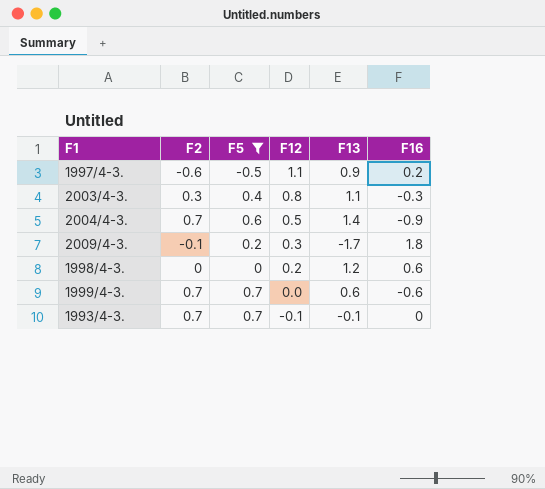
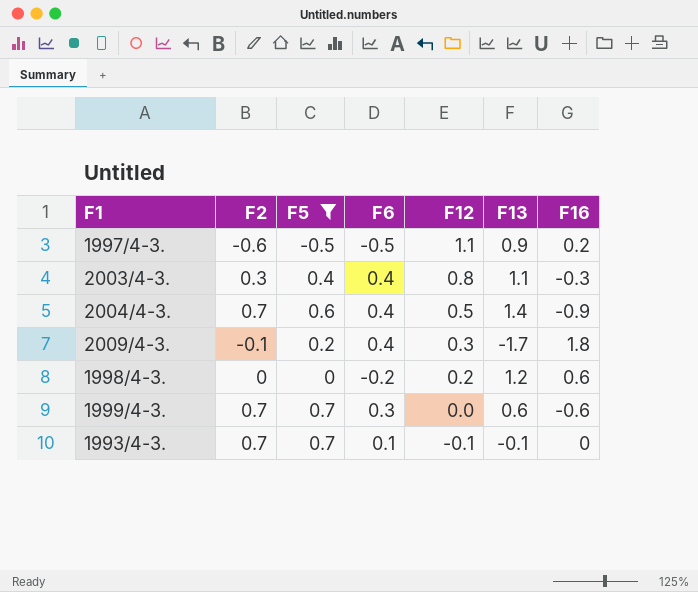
column F6 | position: none -> 4

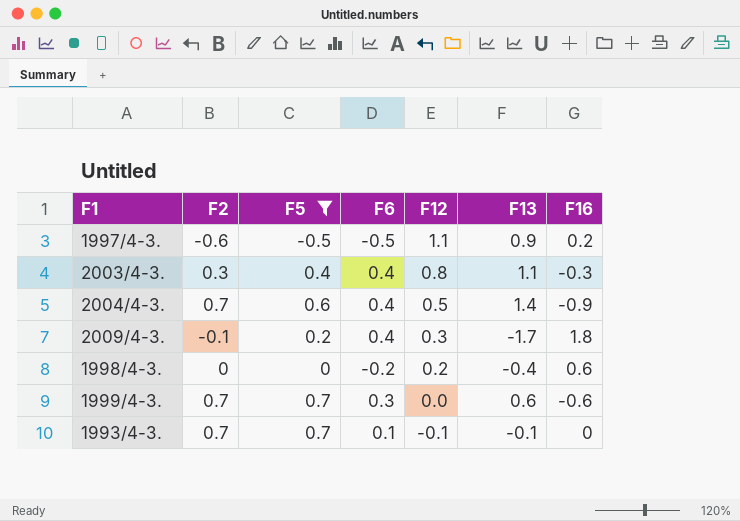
1998/4-3. | F13: 1.2 -> -0.4

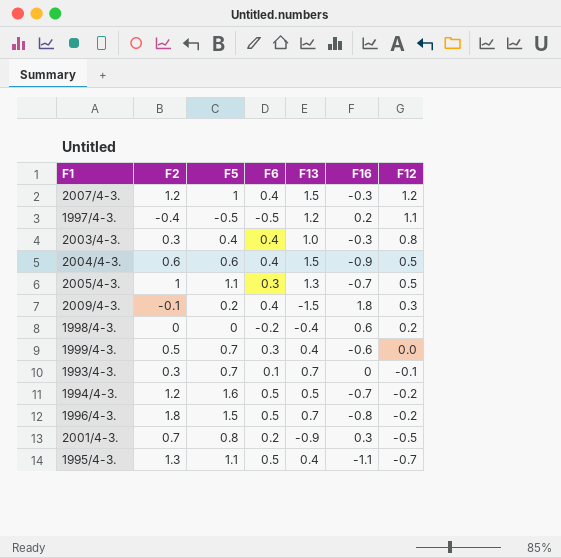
filter: F5 <= 0.7 -> none
column F12 | position: 5 -> 7
1997/4-3. | F2: -0.6 -> -0.4
1997/4-3. | F13: 0.9 -> 1.2
2003/4-3. | F13: 1.1 -> 1.0
2004/4-3. | F2: 0.7 -> 0.6
2004/4-3. | F13: 1.4 -> 1.5
2009/4-3. | F13: -1.7 -> -1.5
1999/4-3. | F2: 0.7 -> 0.5
1999/4-3. | F13: 0.6 -> 0.4
1993/4-3. | F2: 0.7 -> 0.3
1993/4-3. | F13: -0.1 -> 0.7

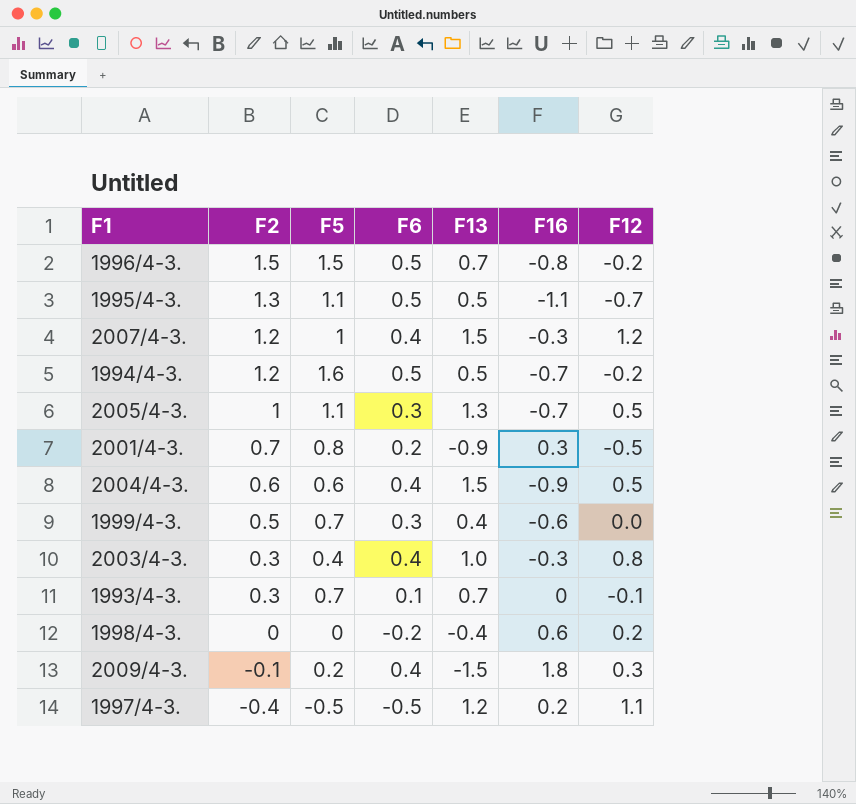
row order: F12 descending -> F2 descending
1996/4-3. | F2: 1.8 -> 1.5
1995/4-3. | F13: 0.4 -> 0.5

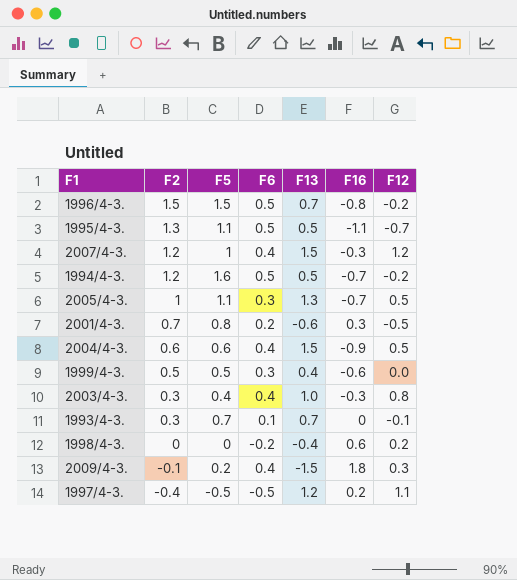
2001/4-3. | F13: -0.9 -> -0.6
1999/4-3. | F5: 0.7 -> 0.5

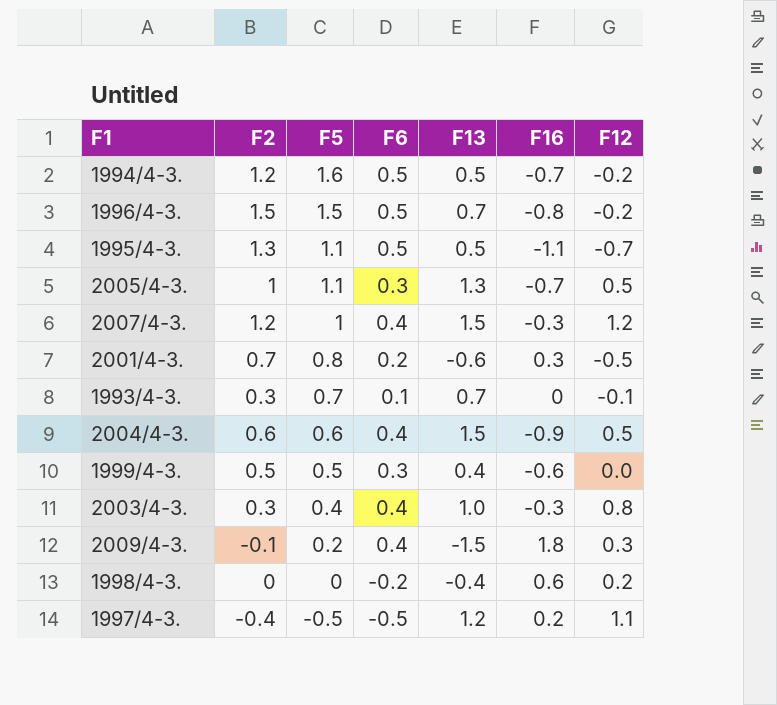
row order: F2 descending -> F5 descending

